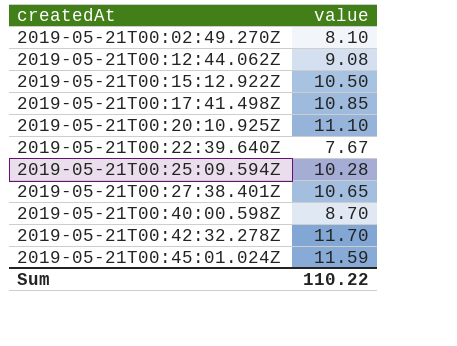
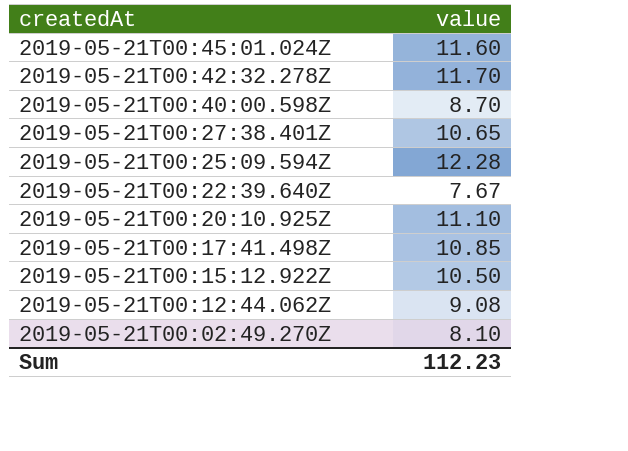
row order: createdAt ascending -> createdAt descending
2019-05-21T00:45:01.024Z | value: 11.59 -> 11.60
2019-05-21T00:25:09.594Z | value: 10.28 -> 12.28
Sum | value: 110.22 -> 112.23

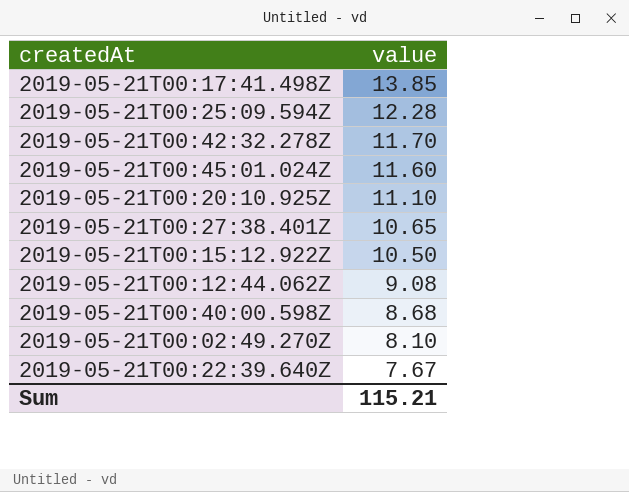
row order: createdAt descending -> value descending
2019-05-21T00:17:41.498Z | value: 10.85 -> 13.85
2019-05-21T00:40:00.598Z | value: 8.70 -> 8.68
Sum | value: 112.23 -> 115.21

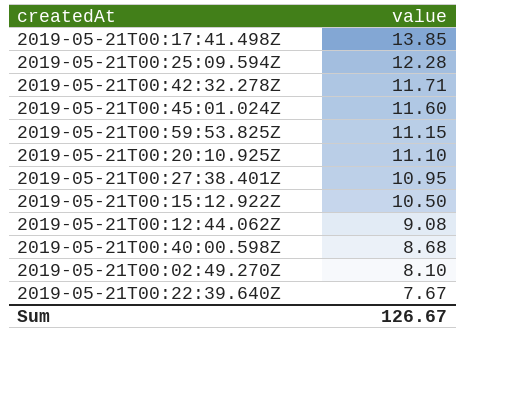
2019-05-21T00:42:32.278Z | value: 11.70 -> 11.71
row 2019-05-21T00:59:53.825Z: none -> 11.15
2019-05-21T00:27:38.401Z | value: 10.65 -> 10.95
Sum | value: 115.21 -> 126.67

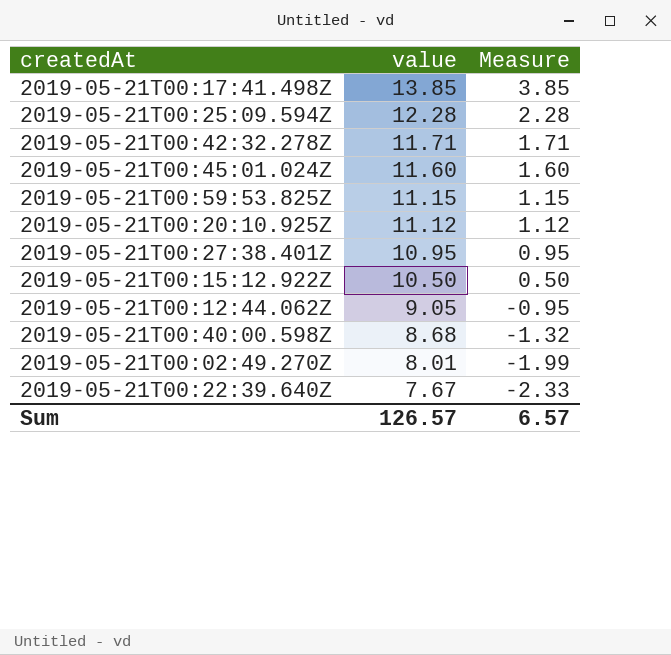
column Measure | formula: none -> [value] - 10
2019-05-21T00:20:10.925Z | value: 11.10 -> 11.12
2019-05-21T00:12:44.062Z | value: 9.08 -> 9.05
2019-05-21T00:02:49.270Z | value: 8.10 -> 8.01
Sum | value: 126.67 -> 126.57

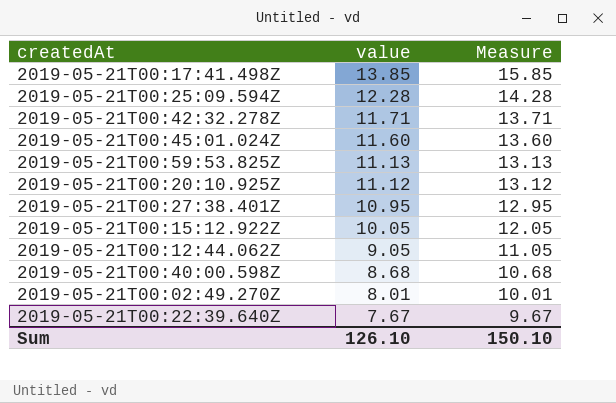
column Measure | formula: [value] - 10 -> [value] + 2
2019-05-21T00:59:53.825Z | value: 11.15 -> 11.13
2019-05-21T00:15:12.922Z | value: 10.50 -> 10.05
Sum | value: 126.57 -> 126.10
Sum | Measure: 6.57 -> 150.10

